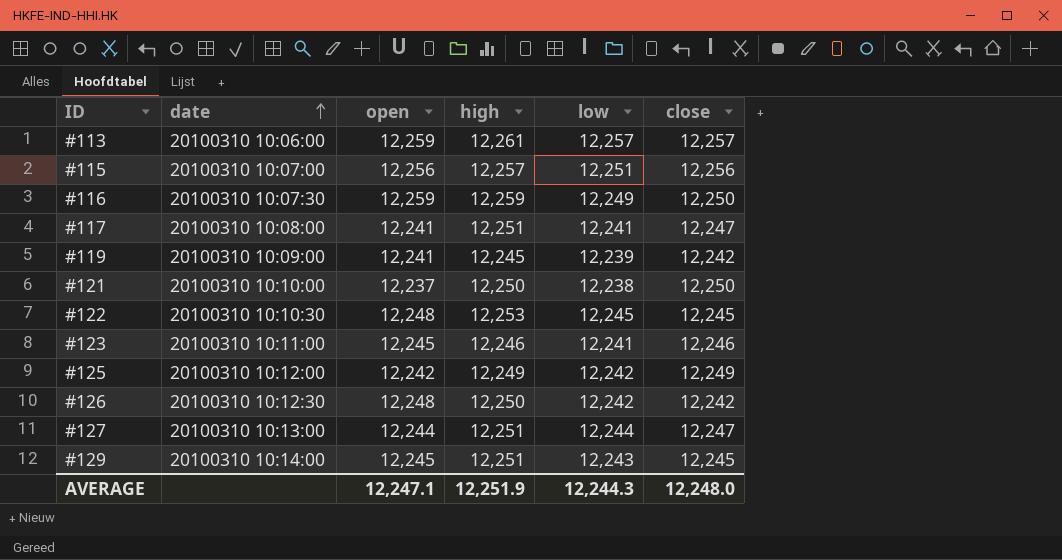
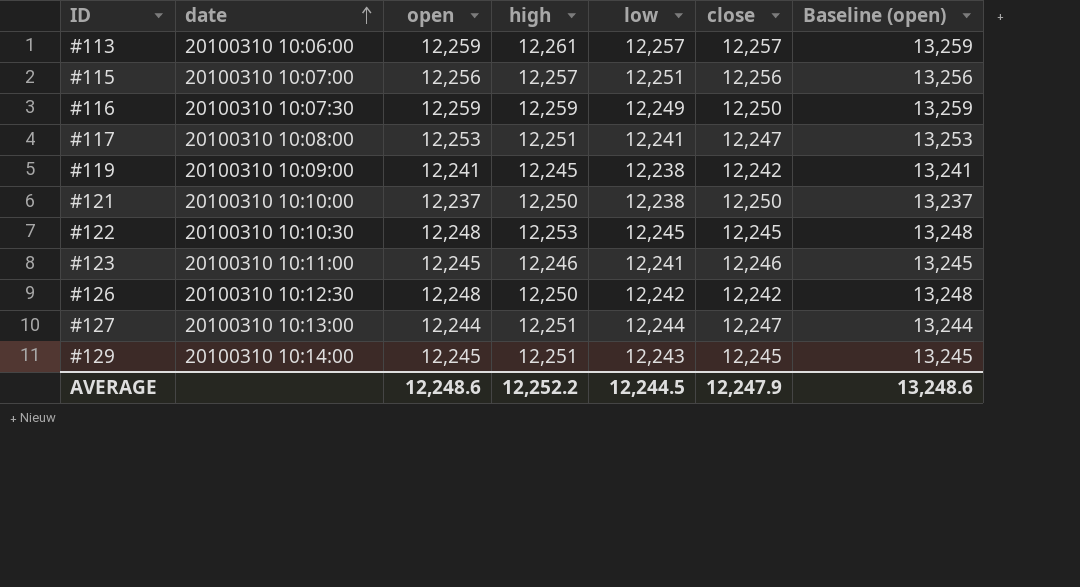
column Baseline (open) | formula: none -> [open] + 1000
row #125: 20100310 10:12:00 | 12,242 | 12,249 | 12,242 | 12,249 -> none
#117 | open: 12,241 -> 12,253
#119 | low: 12,239 -> 12,238
AVERAGE | open: 12,247.1 -> 12,248.6
AVERAGE | high: 12,251.9 -> 12,252.2
AVERAGE | low: 12,244.3 -> 12,244.5
AVERAGE | close: 12,248.0 -> 12,247.9

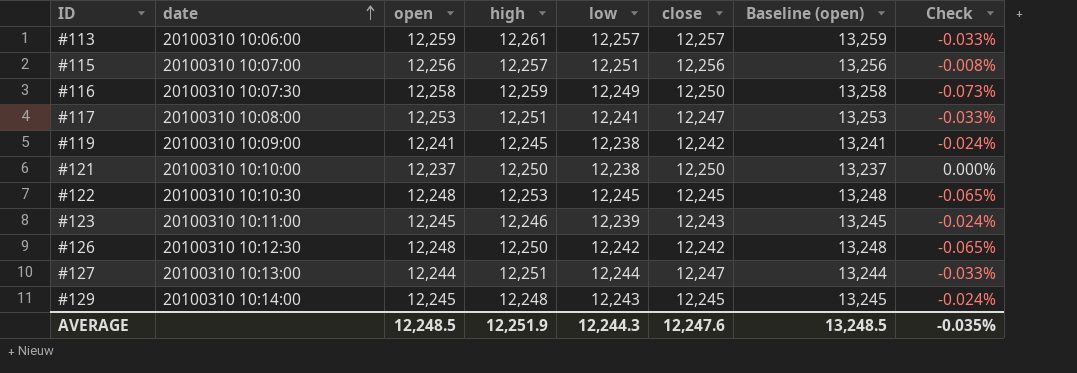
column Check | formula: none -> ([close] - [high]) / [high]
#116 | open: 12,259 -> 12,258
#116 | Baseline (open): 13,259 -> 13,258
#123 | low: 12,241 -> 12,239
#123 | close: 12,246 -> 12,243
#129 | high: 12,251 -> 12,248
AVERAGE | open: 12,248.6 -> 12,248.5
AVERAGE | high: 12,252.2 -> 12,251.9
AVERAGE | low: 12,244.5 -> 12,244.3
AVERAGE | close: 12,247.9 -> 12,247.6
AVERAGE | Baseline (open): 13,248.6 -> 13,248.5

